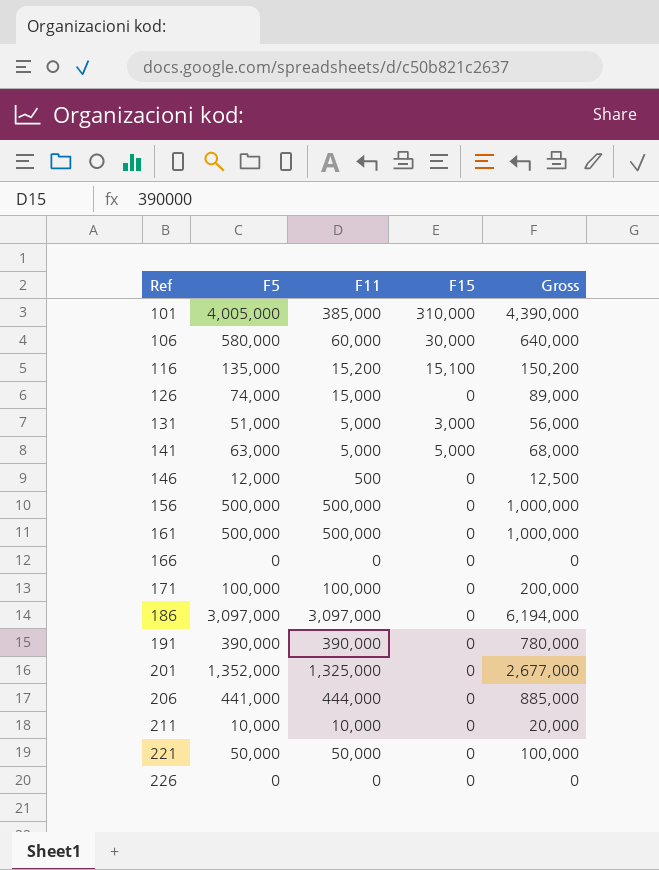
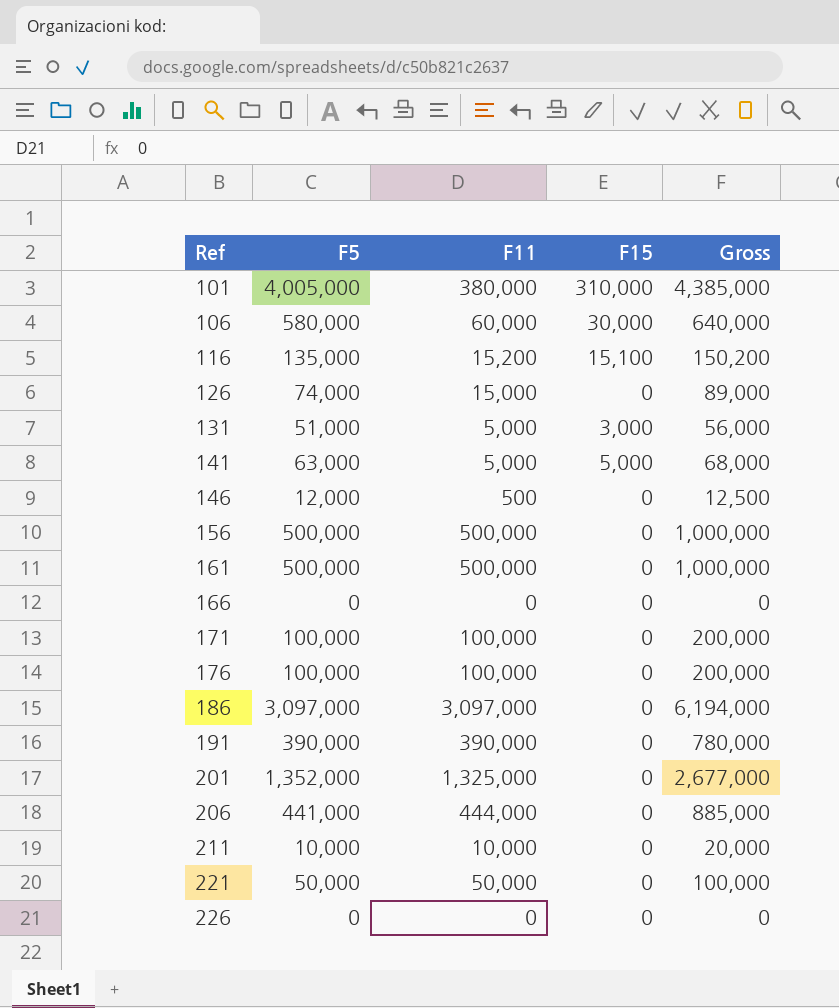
101 | F11: 385,000 -> 380,000
101 | Gross: 4,390,000 -> 4,385,000
row 176: none -> 100,000 | 100,000 | 0 | 200,000

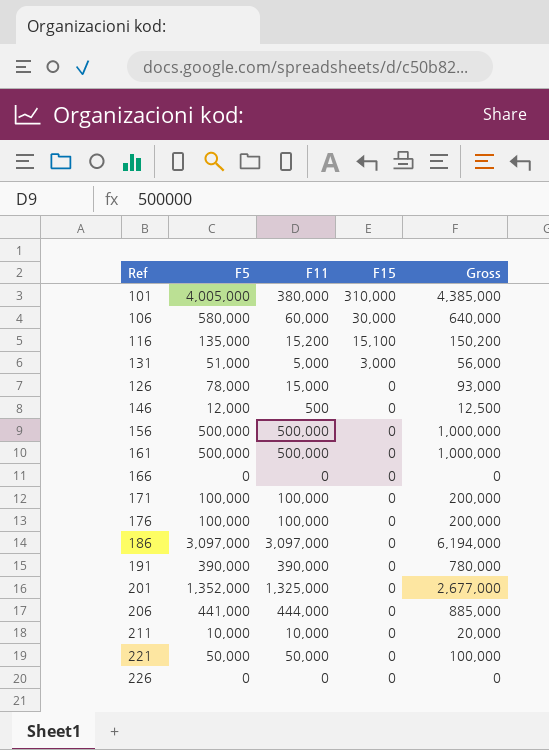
row order: Ref ascending -> F15 descending
row 141: 63,000 | 5,000 | 5,000 | 68,000 -> none
126 | F5: 74,000 -> 78,000
126 | Gross: 89,000 -> 93,000

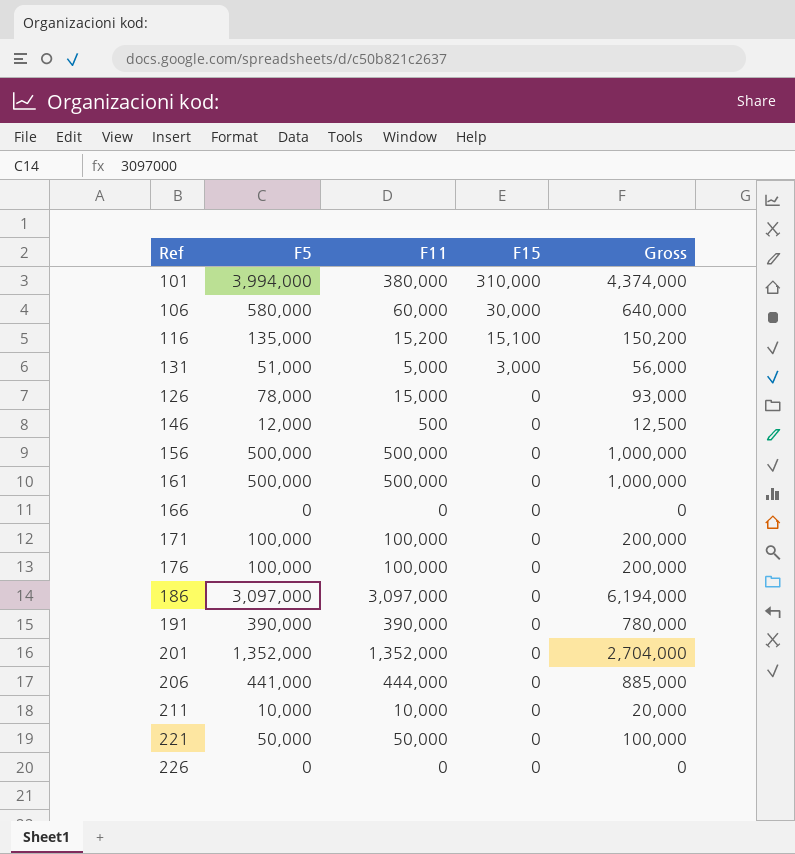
101 | F5: 4,005,000 -> 3,994,000
101 | Gross: 4,385,000 -> 4,374,000
201 | F11: 1,325,000 -> 1,352,000
201 | Gross: 2,677,000 -> 2,704,000

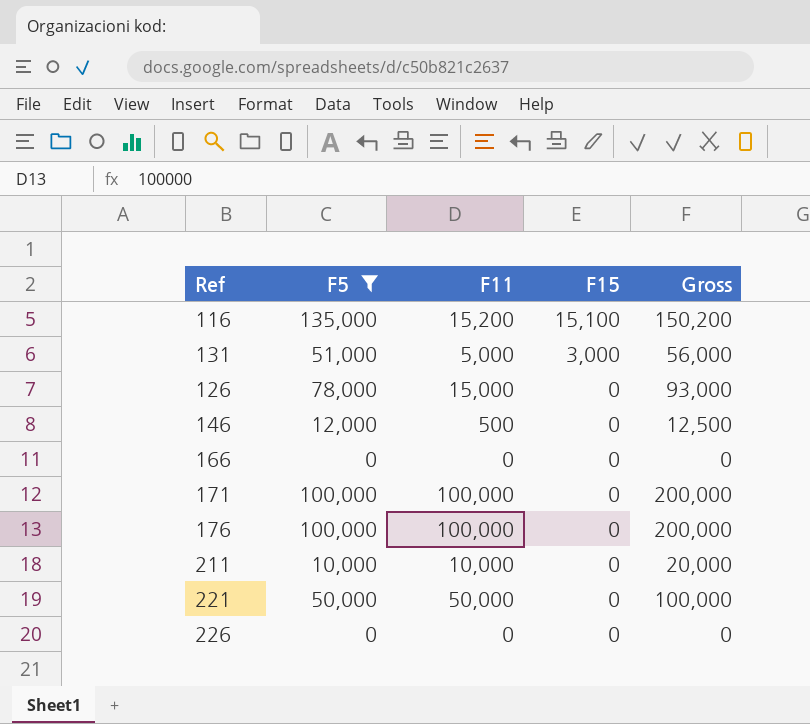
filter: none -> F5 <= 135,000

